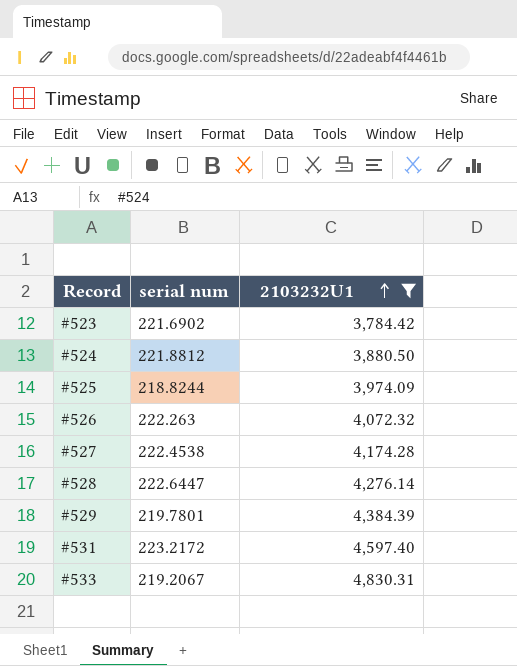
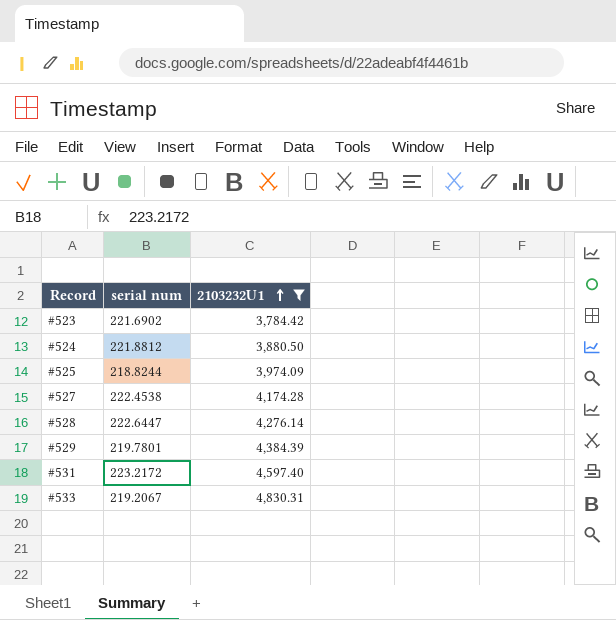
row #526: 222.263 | 4,072.32 -> none

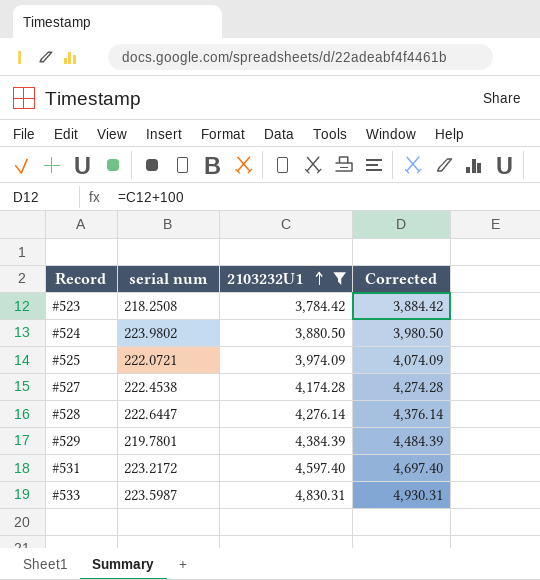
column Corrected | formula: none -> [2103232U1] + 100
#523 | serial num: 221.6902 -> 218.2508
#524 | serial num: 221.8812 -> 223.9802
#525 | serial num: 218.8244 -> 222.0721
#533 | serial num: 219.2067 -> 223.5987

